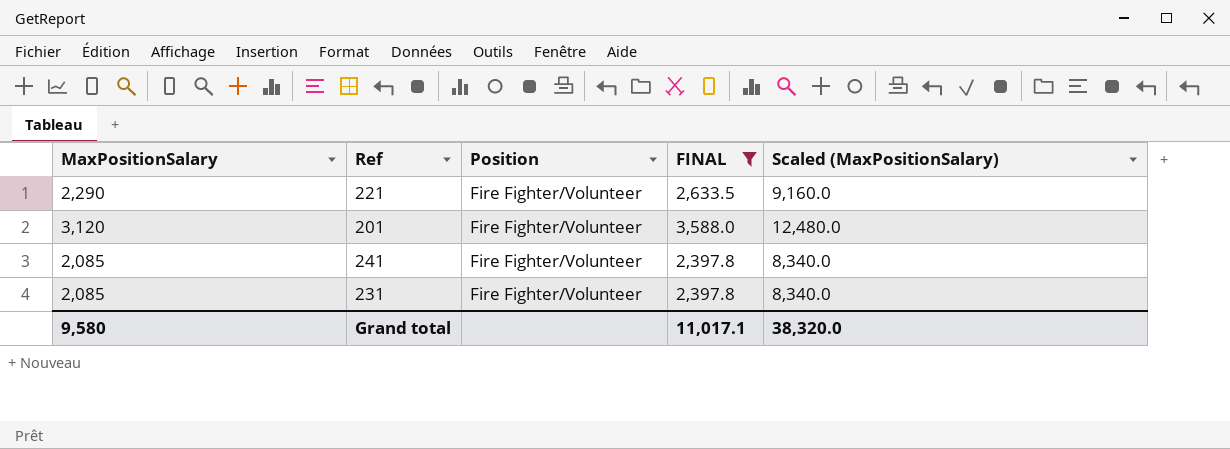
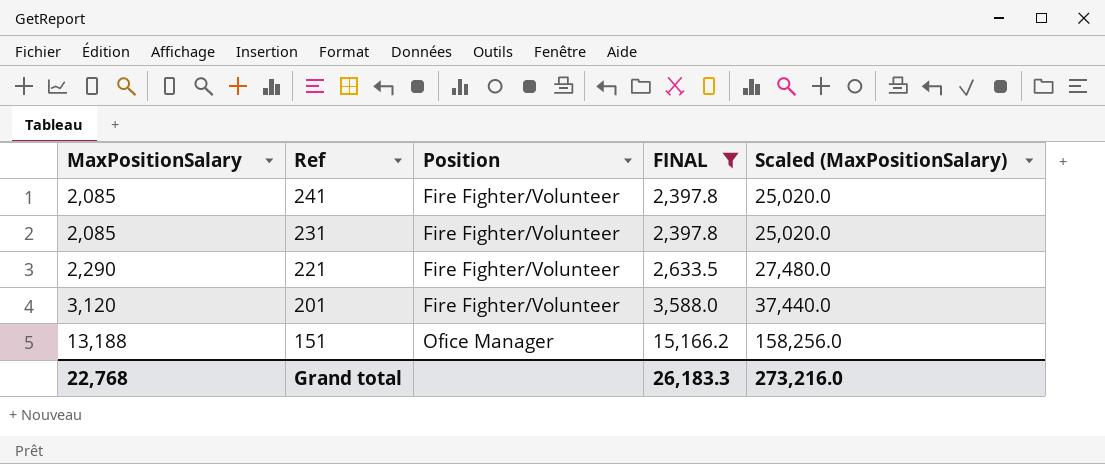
row order: none -> MaxPositionSalary ascending
column Scaled (MaxPositionSalary) | formula: [MaxPositionSalary] * 4 -> [MaxPositionSalary] * 12
row 151: none -> 13,188 | Ofice Manager | 15,166.2 | 158,256.0
Grand total | MaxPositionSalary: 9,580 -> 22,768
Grand total | FINAL: 11,017.1 -> 26,183.3
Grand total | Scaled (MaxPositionSalary): 38,320.0 -> 273,216.0

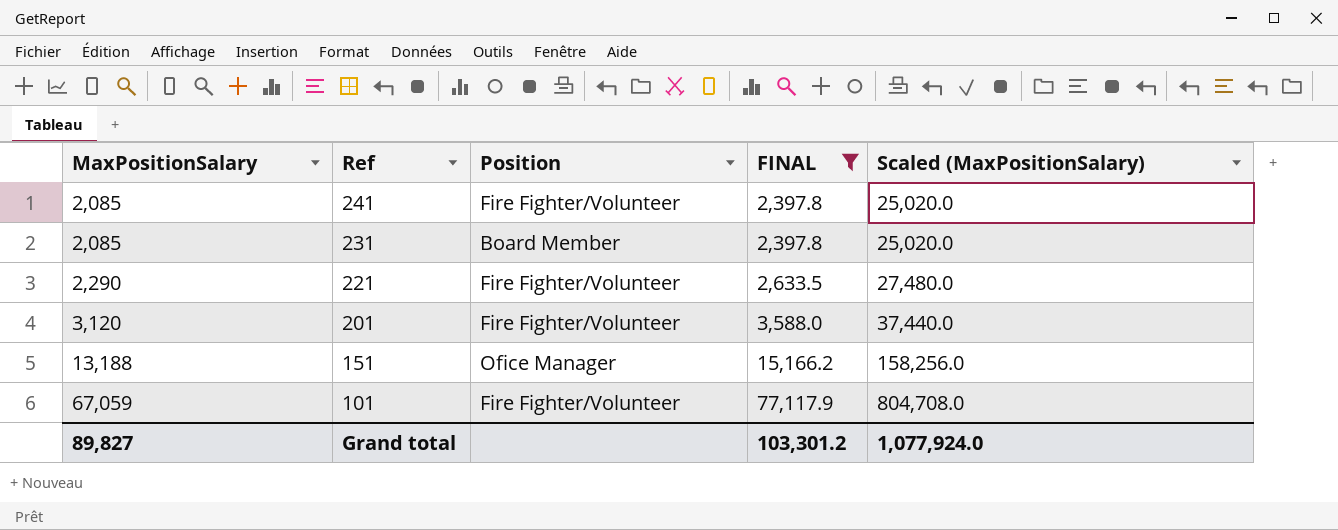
231 | Position: Fire Fighter/Volunteer -> Board Member
row 101: none -> 67,059 | Fire Fighter/Volunteer | 77,117.9 | 804,708.0
Grand total | MaxPositionSalary: 22,768 -> 89,827
Grand total | FINAL: 26,183.3 -> 103,301.2
Grand total | Scaled (MaxPositionSalary): 273,216.0 -> 1,077,924.0

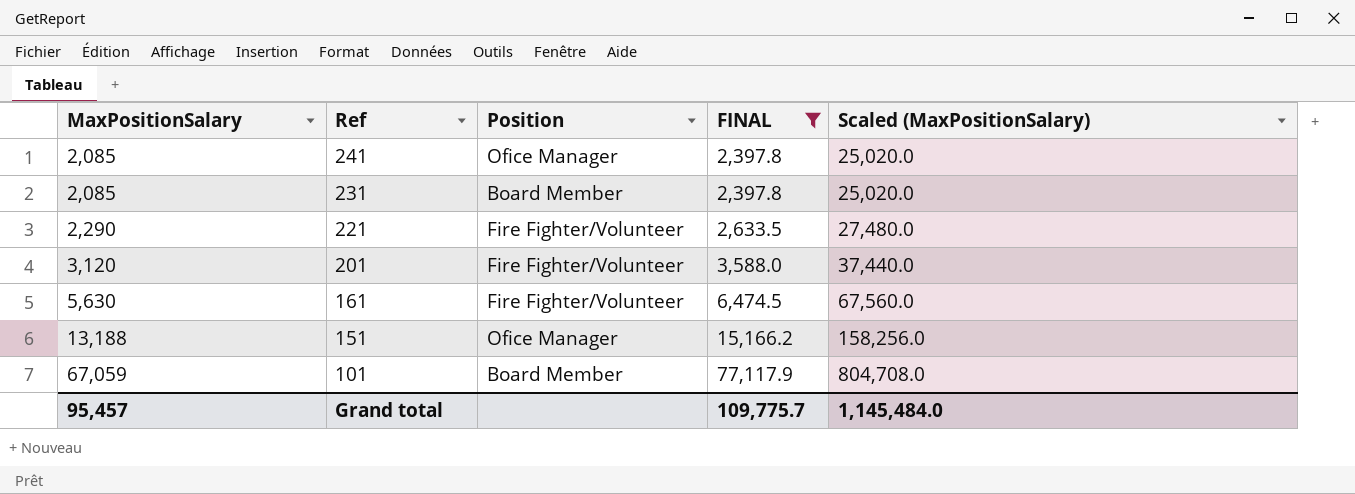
241 | Position: Fire Fighter/Volunteer -> Ofice Manager
row 161: none -> 5,630 | Fire Fighter/Volunteer | 6,474.5 | 67,560.0
101 | Position: Fire Fighter/Volunteer -> Board Member
Grand total | MaxPositionSalary: 89,827 -> 95,457
Grand total | FINAL: 103,301.2 -> 109,775.7
Grand total | Scaled (MaxPositionSalary): 1,077,924.0 -> 1,145,484.0

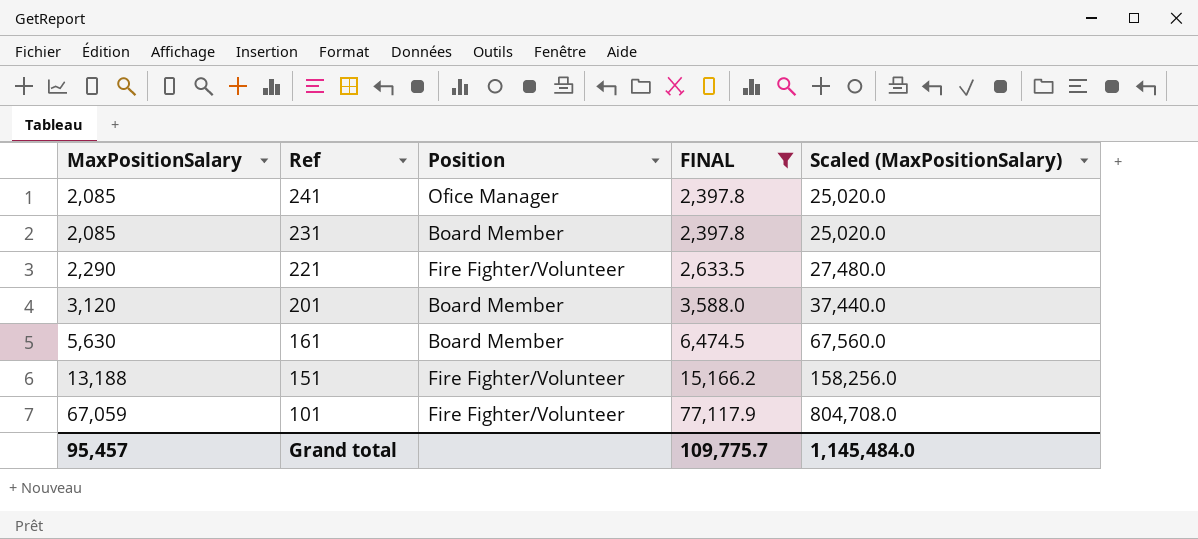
201 | Position: Fire Fighter/Volunteer -> Board Member
161 | Position: Fire Fighter/Volunteer -> Board Member
151 | Position: Ofice Manager -> Fire Fighter/Volunteer
101 | Position: Board Member -> Fire Fighter/Volunteer

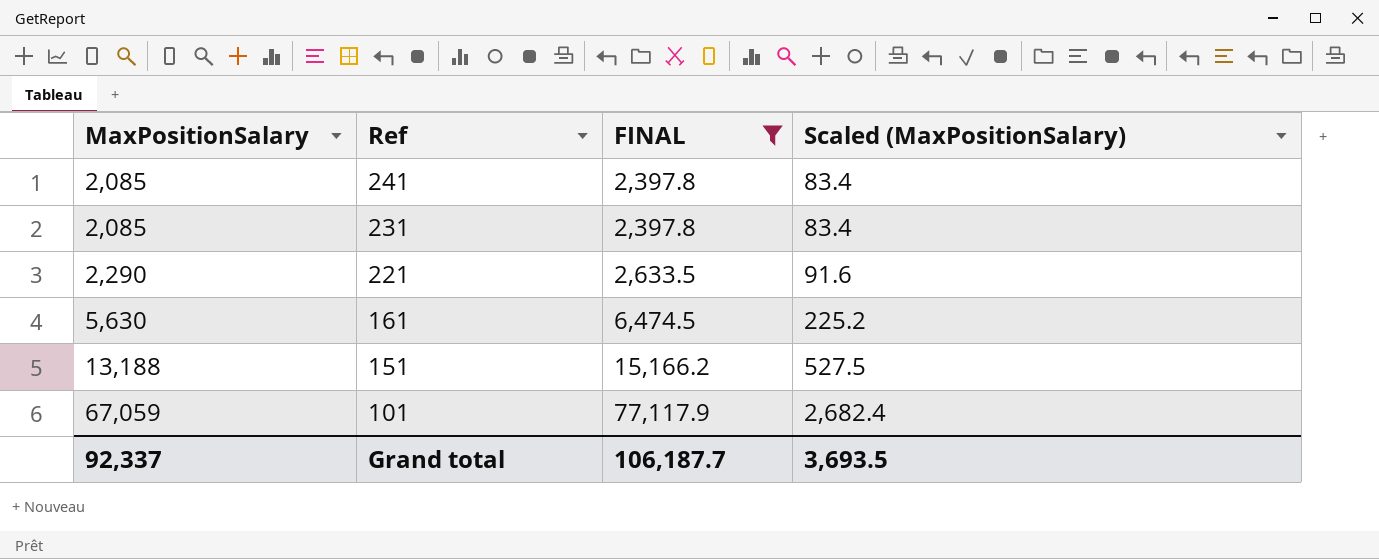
column Position | position: 3 -> none
column Scaled (MaxPositionSalary) | formula: [MaxPositionSalary] * 12 -> [MaxPositionSalary] * 0.04
row 201: 3,120 | Board Member | 3,588.0 | 37,440.0 -> none
Grand total | MaxPositionSalary: 95,457 -> 92,337
Grand total | FINAL: 109,775.7 -> 106,187.7
Grand total | Scaled (MaxPositionSalary): 1,145,484.0 -> 3,693.5

